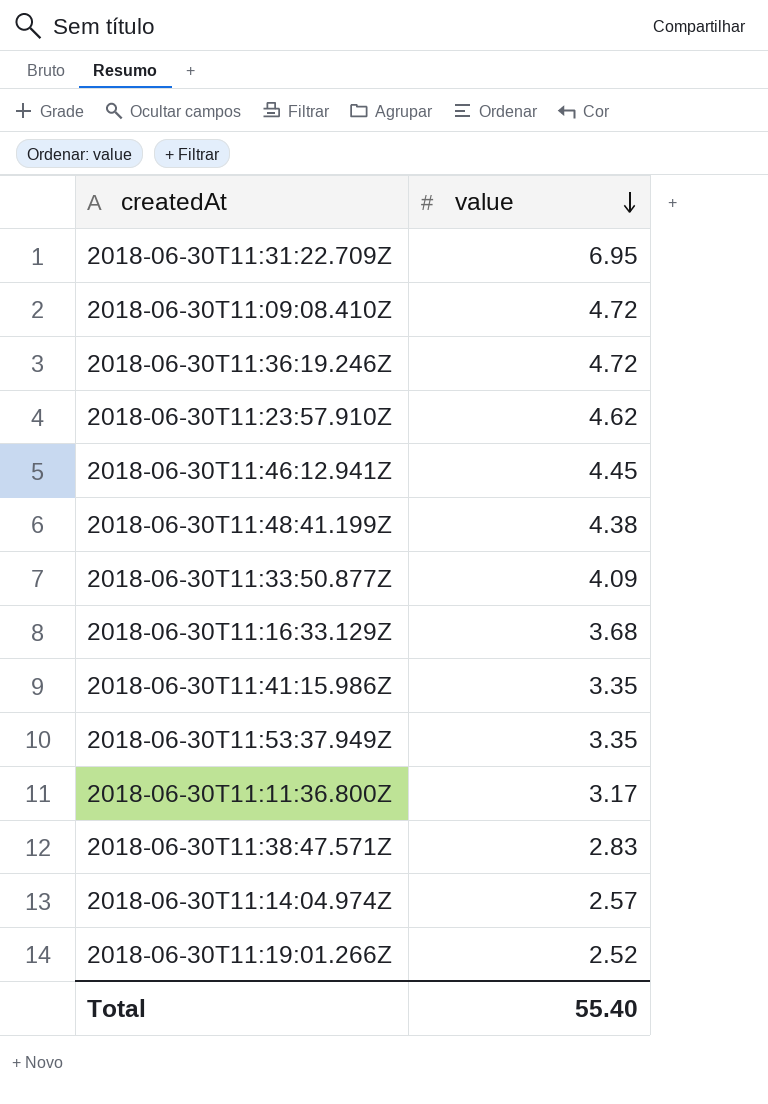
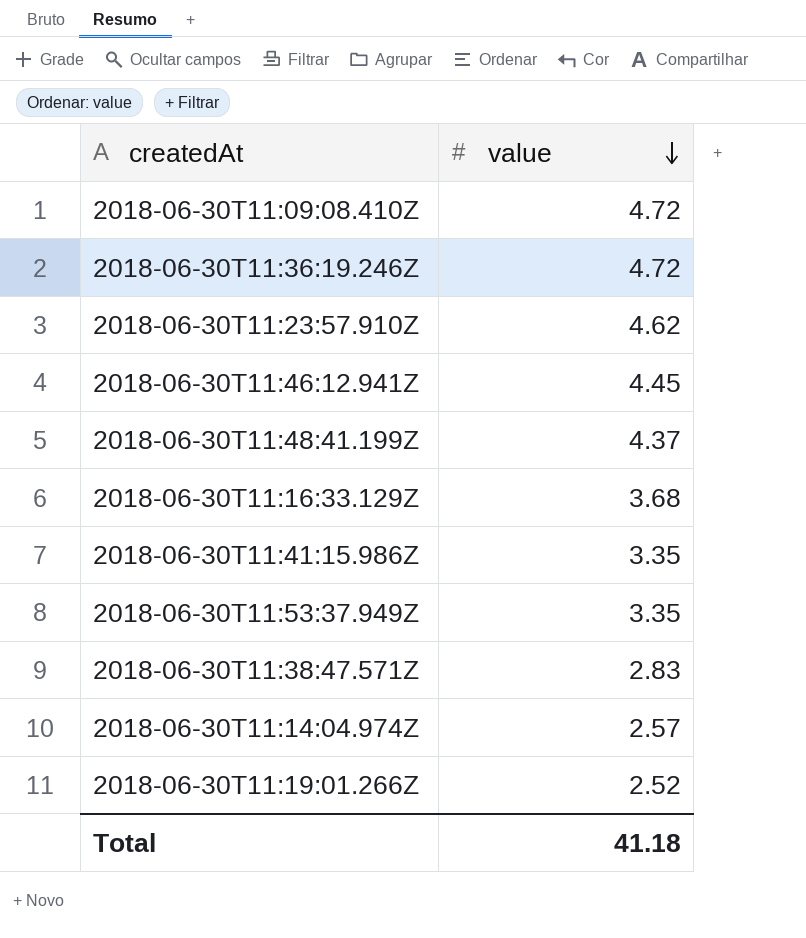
row 2018-06-30T11:31:22.709Z: 6.95 -> none
row 2018-06-30T11:33:50.877Z: 4.09 -> none
row 2018-06-30T11:11:36.800Z: 3.17 -> none
2018-06-30T11:48:41.199Z | value: 4.38 -> 4.37
Total | value: 55.40 -> 41.18

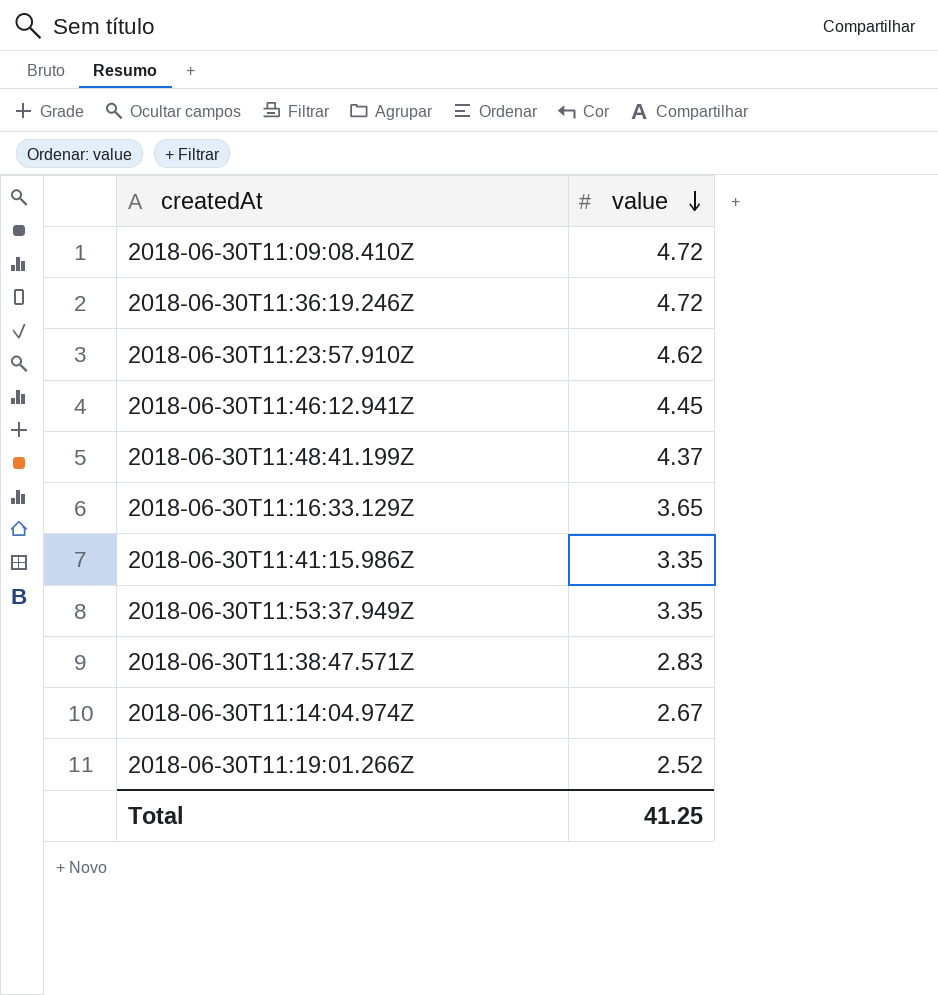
2018-06-30T11:16:33.129Z | value: 3.68 -> 3.65
2018-06-30T11:14:04.974Z | value: 2.57 -> 2.67
Total | value: 41.18 -> 41.25

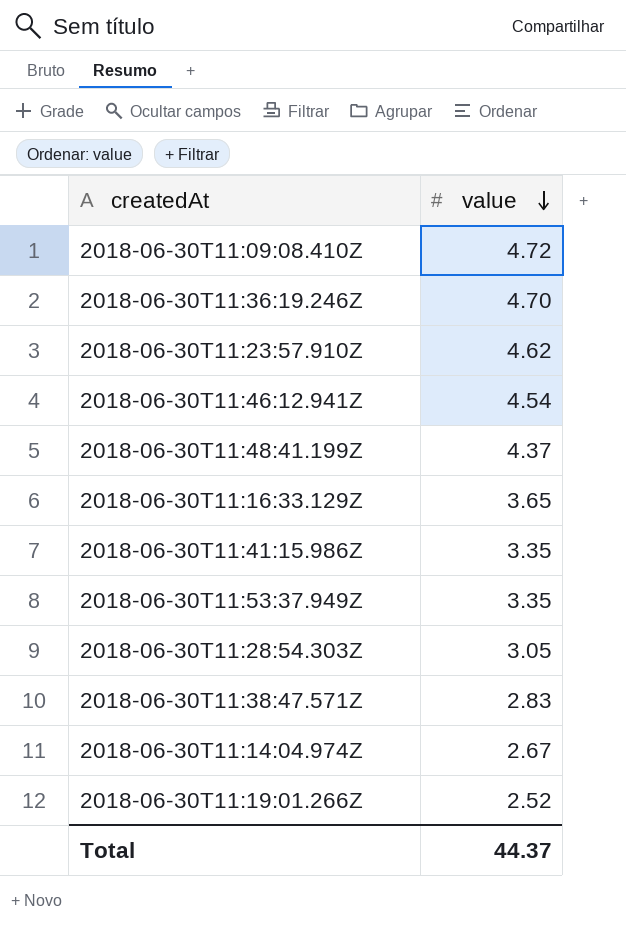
2018-06-30T11:36:19.246Z | value: 4.72 -> 4.70
2018-06-30T11:46:12.941Z | value: 4.45 -> 4.54
row 2018-06-30T11:28:54.303Z: none -> 3.05
Total | value: 41.25 -> 44.37

